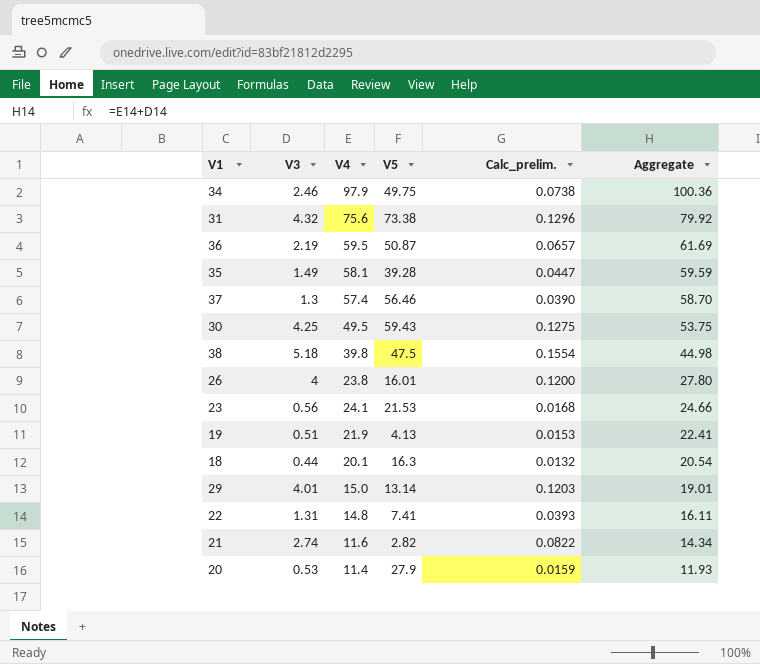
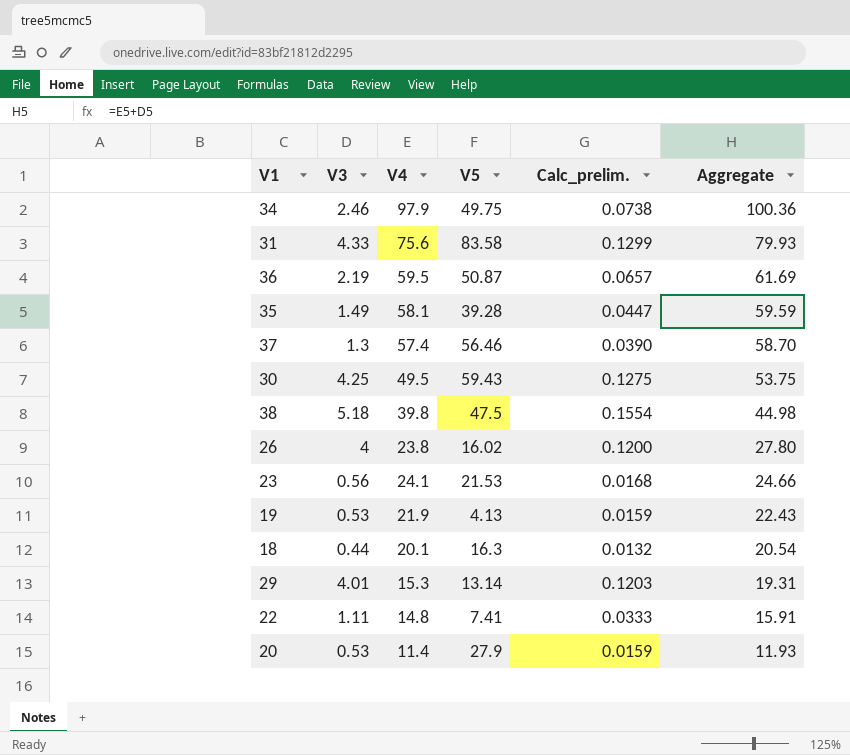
row 21: 2.74 | 11.6 | 2.82 | 0.0822 | 14.34 -> none
31 | V3: 4.32 -> 4.33
31 | V5: 73.38 -> 83.58
31 | Calc_prelim.: 0.1296 -> 0.1299
31 | Aggregate: 79.92 -> 79.93
26 | V5: 16.01 -> 16.02
19 | V3: 0.51 -> 0.53
19 | Calc_prelim.: 0.0153 -> 0.0159
19 | Aggregate: 22.41 -> 22.43
29 | V4: 15.0 -> 15.3
29 | Aggregate: 19.01 -> 19.31
22 | V3: 1.31 -> 1.11
22 | Calc_prelim.: 0.0393 -> 0.0333
22 | Aggregate: 16.11 -> 15.91

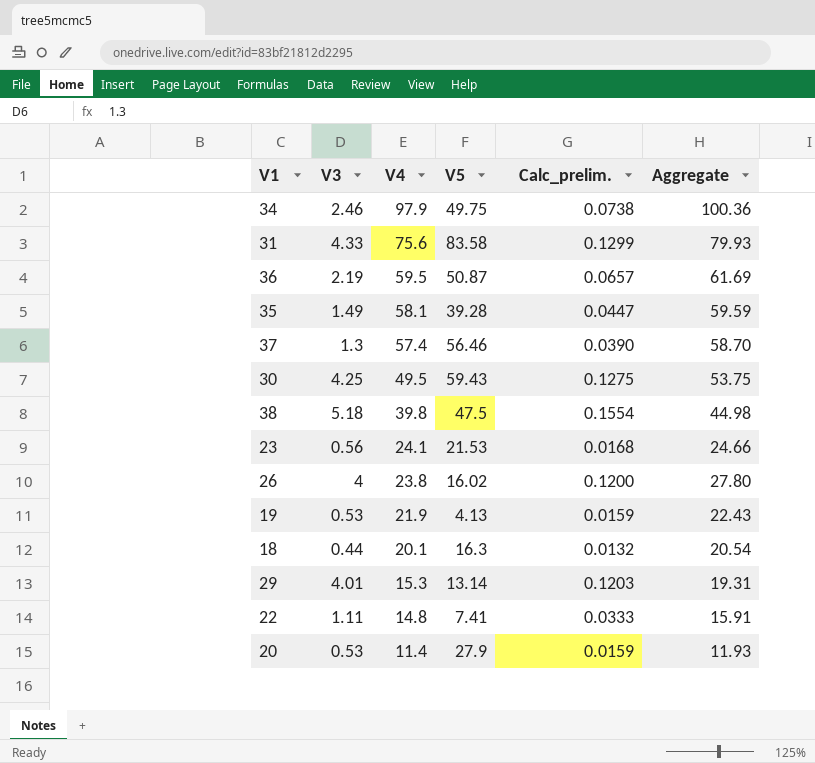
row order: Aggregate descending -> V4 descending

